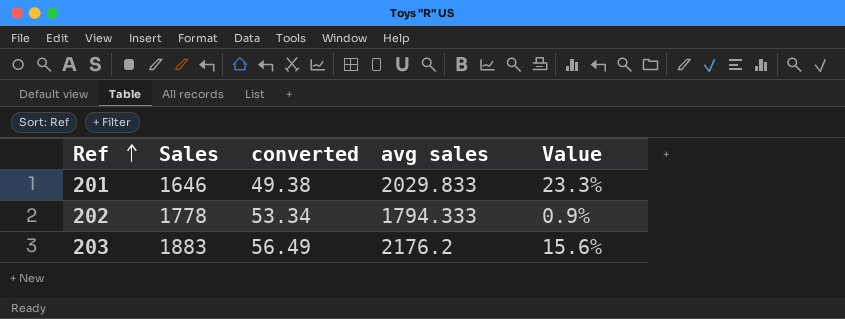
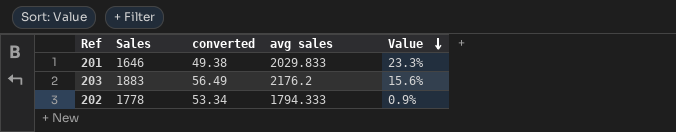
row order: Ref ascending -> Value descending

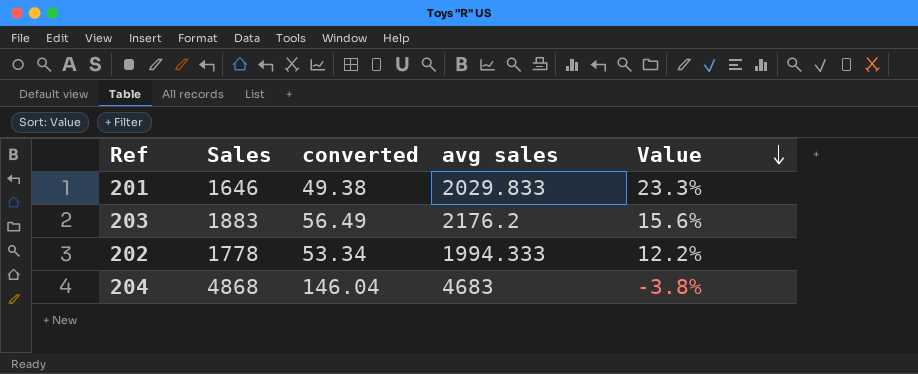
202 | avg sales: 1794.333 -> 1994.333
202 | Value: 0.9% -> 12.2%
row 204: none -> 4868 | 146.04 | 4683 | -3.8%

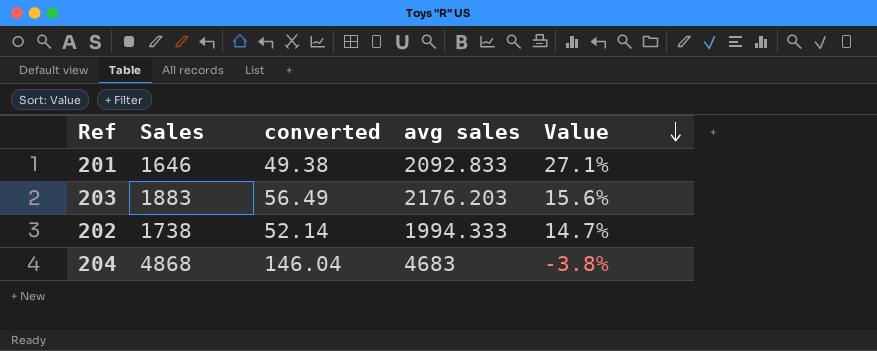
201 | avg sales: 2029.833 -> 2092.833
201 | Value: 23.3% -> 27.1%
203 | avg sales: 2176.2 -> 2176.203
202 | Sales: 1778 -> 1738
202 | converted: 53.34 -> 52.14
202 | Value: 12.2% -> 14.7%

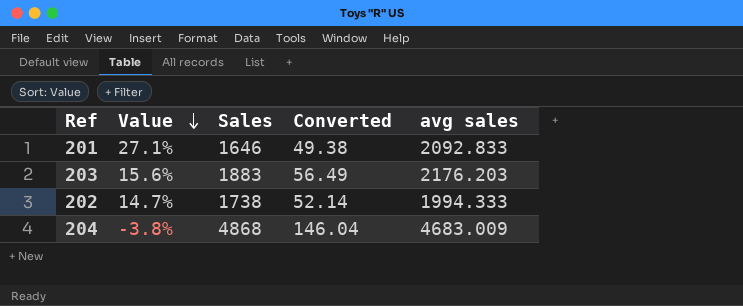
column Value | position: 5 -> 2
column name: converted -> Converted
204 | avg sales: 4683 -> 4683.009

